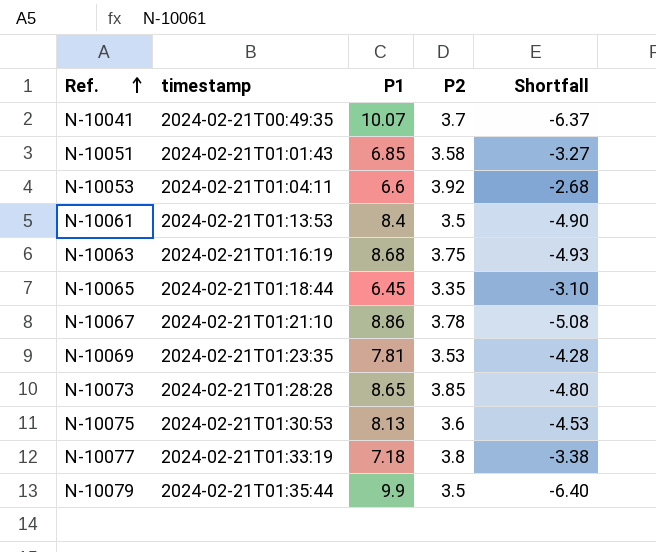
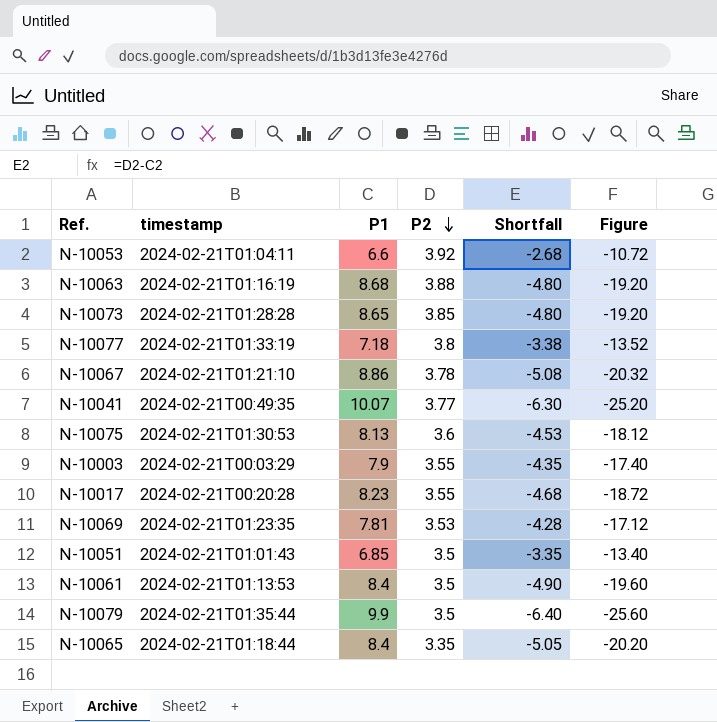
row order: Ref. ascending -> P2 descending
column Figure | formula: none -> [Shortfall] * 4
N-10063 | P2: 3.75 -> 3.88
N-10063 | Shortfall: -4.93 -> -4.80
N-10041 | P2: 3.7 -> 3.77
N-10041 | Shortfall: -6.37 -> -6.30
row N-10003: none -> 2024-02-21T00:03:29 | 7.9 | 3.55 | -4.35 | -17.40
row N-10017: none -> 2024-02-21T00:20:28 | 8.23 | 3.55 | -4.68 | -18.72
N-10051 | P2: 3.58 -> 3.5
N-10051 | Shortfall: -3.27 -> -3.35
N-10065 | P1: 6.45 -> 8.4
N-10065 | Shortfall: -3.10 -> -5.05

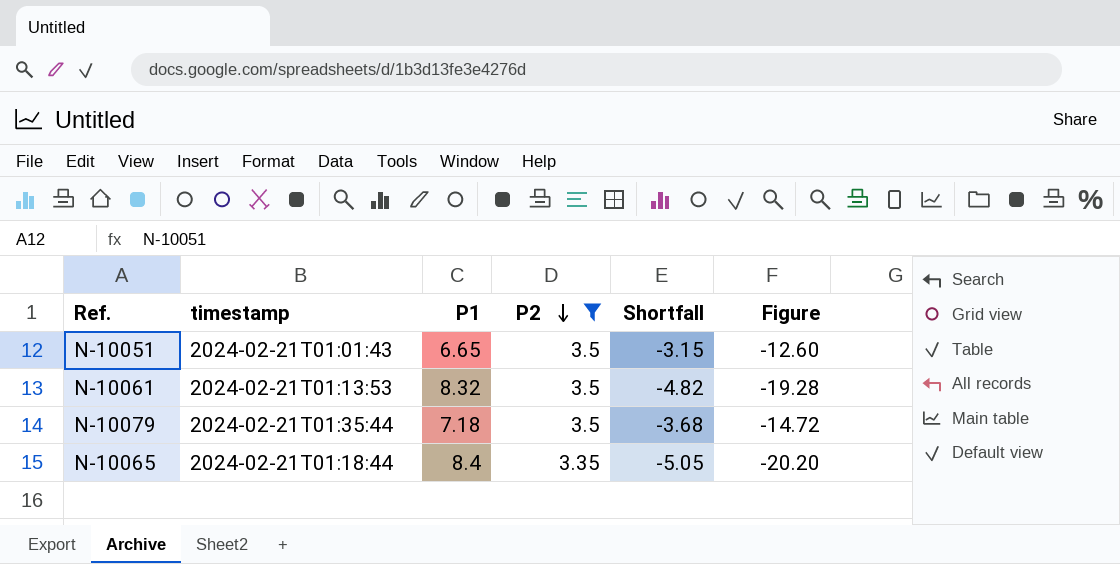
filter: none -> P2 <= 3.5
N-10051 | P1: 6.85 -> 6.65
N-10051 | Shortfall: -3.35 -> -3.15
N-10051 | Figure: -13.40 -> -12.60
N-10061 | P1: 8.4 -> 8.32
N-10061 | Shortfall: -4.90 -> -4.82
N-10061 | Figure: -19.60 -> -19.28
N-10079 | P1: 9.9 -> 7.18
N-10079 | Shortfall: -6.40 -> -3.68
N-10079 | Figure: -25.60 -> -14.72

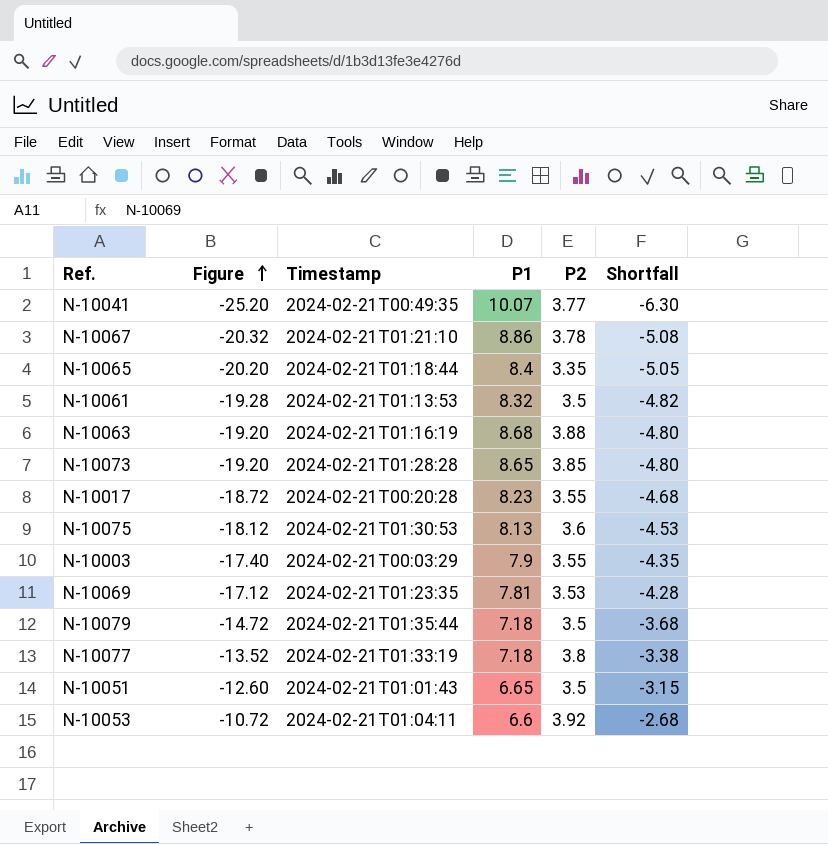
filter: P2 <= 3.5 -> none
row order: P2 descending -> Figure ascending
column Figure | position: 6 -> 2
column name: timestamp -> Timestamp

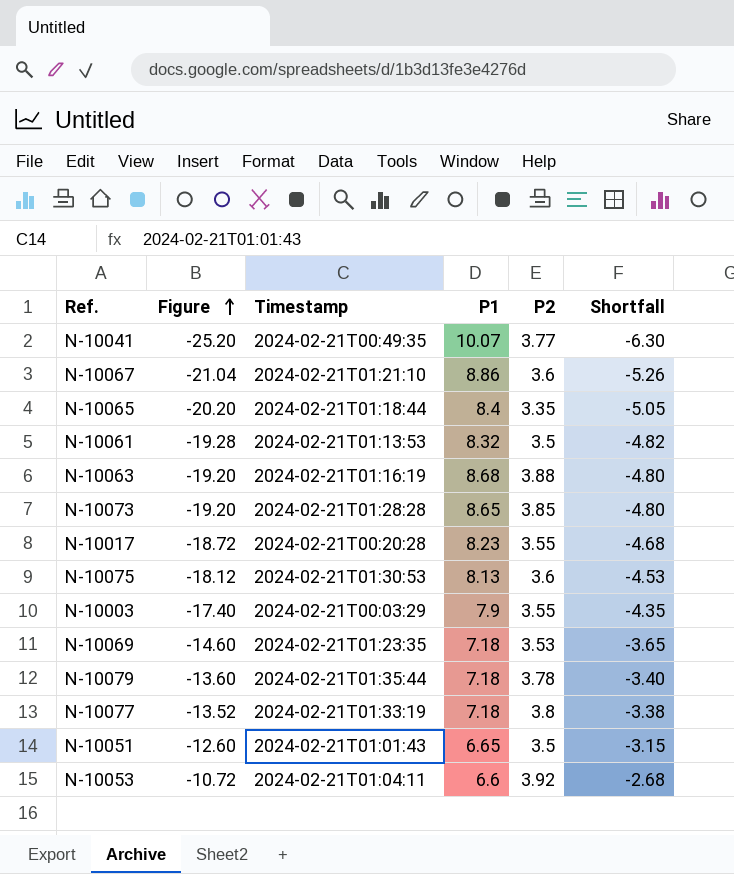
N-10067 | Figure: -20.32 -> -21.04
N-10067 | P2: 3.78 -> 3.6
N-10067 | Shortfall: -5.08 -> -5.26
N-10069 | Figure: -17.12 -> -14.60
N-10069 | P1: 7.81 -> 7.18
N-10069 | Shortfall: -4.28 -> -3.65
N-10079 | Figure: -14.72 -> -13.60
N-10079 | P2: 3.5 -> 3.78
N-10079 | Shortfall: -3.68 -> -3.40

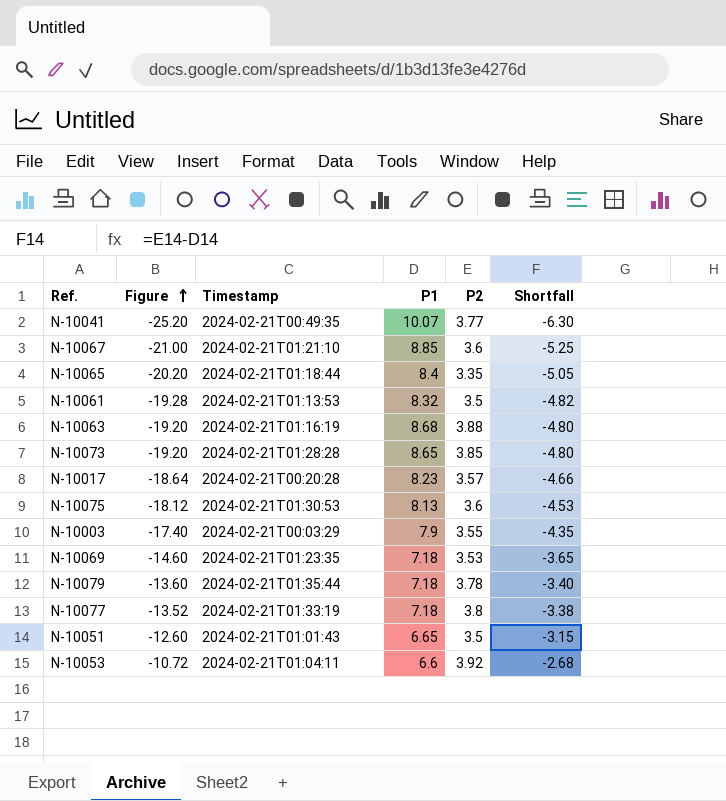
N-10067 | Figure: -21.04 -> -21.00
N-10067 | P1: 8.86 -> 8.85
N-10067 | Shortfall: -5.26 -> -5.25
N-10017 | Figure: -18.72 -> -18.64
N-10017 | P2: 3.55 -> 3.57
N-10017 | Shortfall: -4.68 -> -4.66

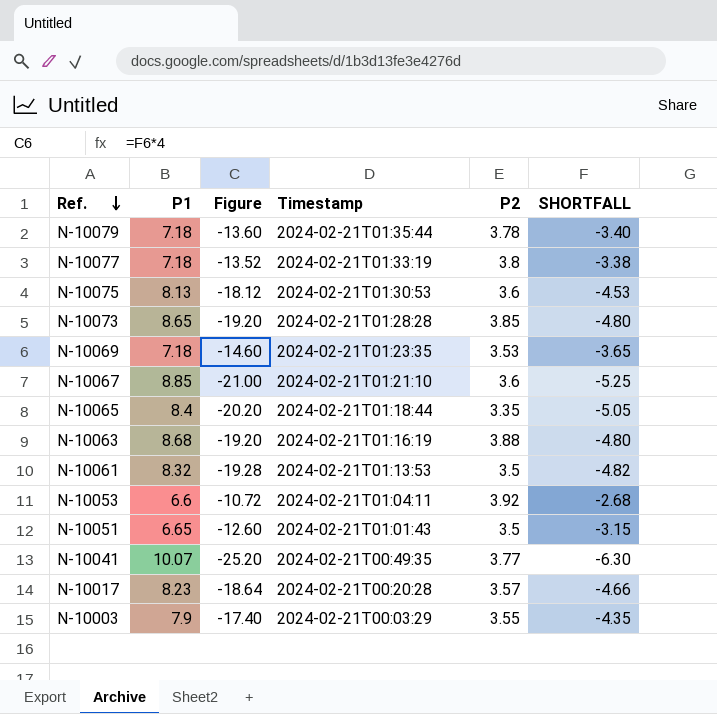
row order: Figure ascending -> Ref. descending
column P1 | position: 4 -> 2
column name: Shortfall -> SHORTFALL

